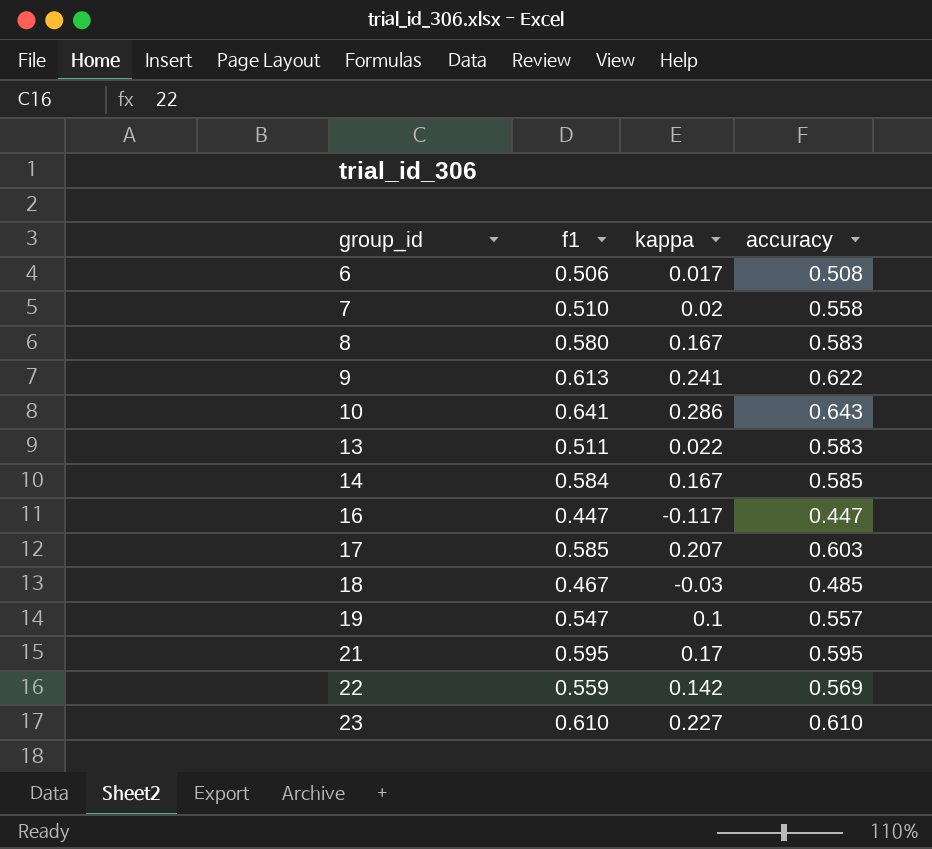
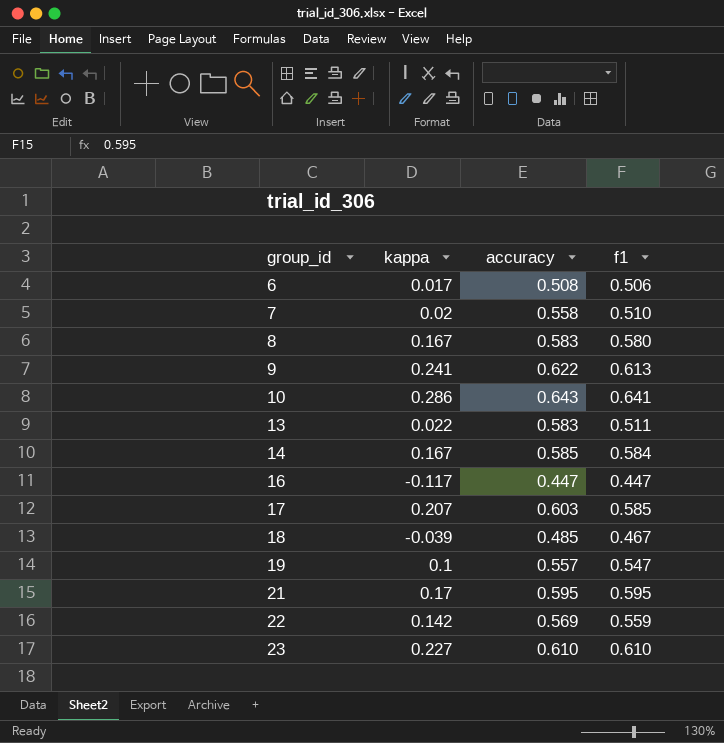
column f1 | position: 2 -> 4
18 | kappa: -0.03 -> -0.039

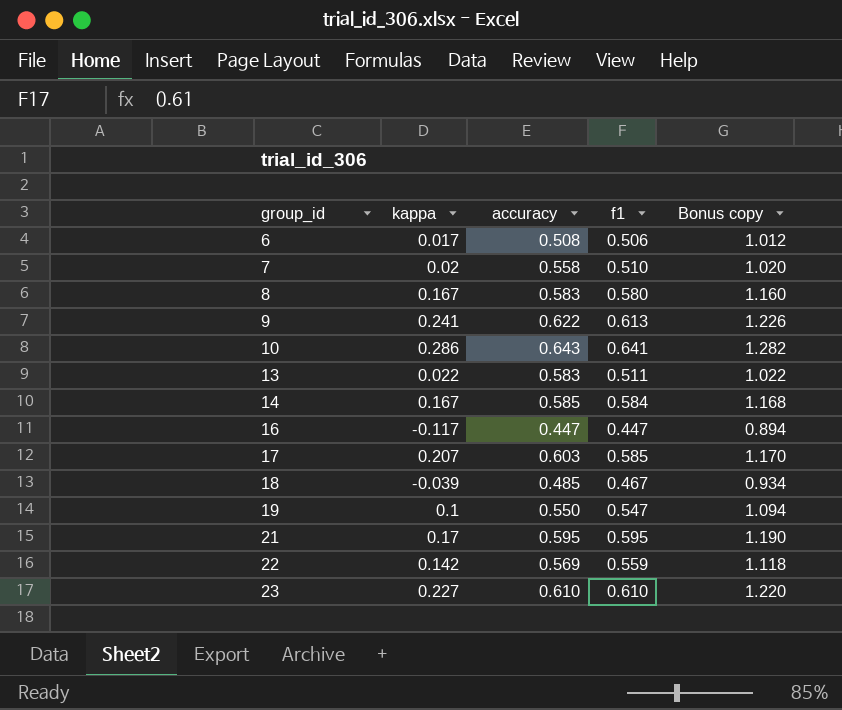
column Bonus copy | formula: none -> [f1] * 2
19 | accuracy: 0.557 -> 0.550

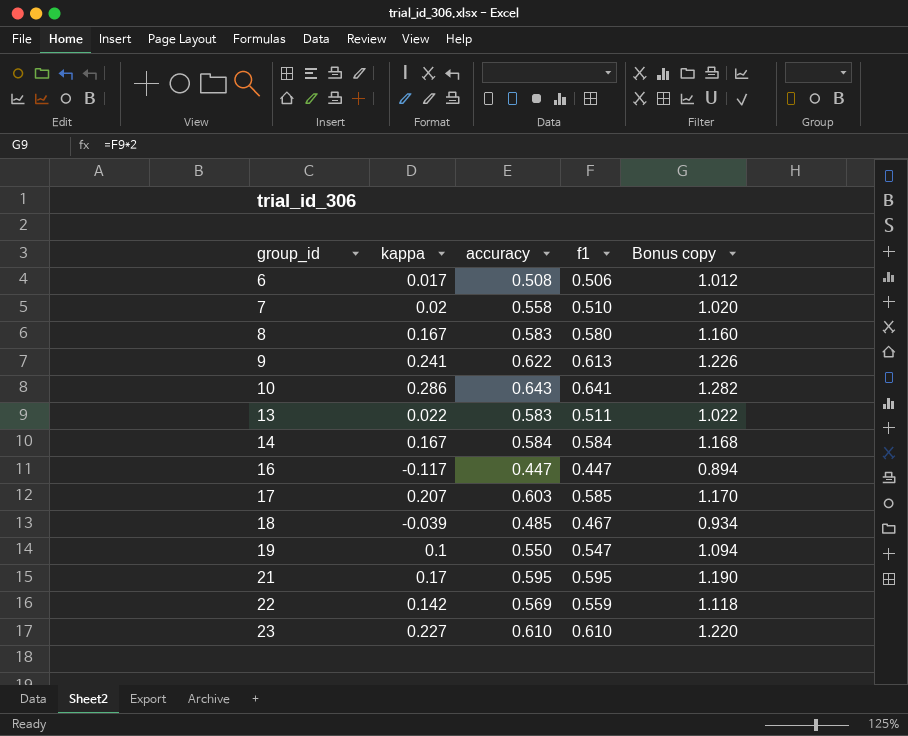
14 | accuracy: 0.585 -> 0.584

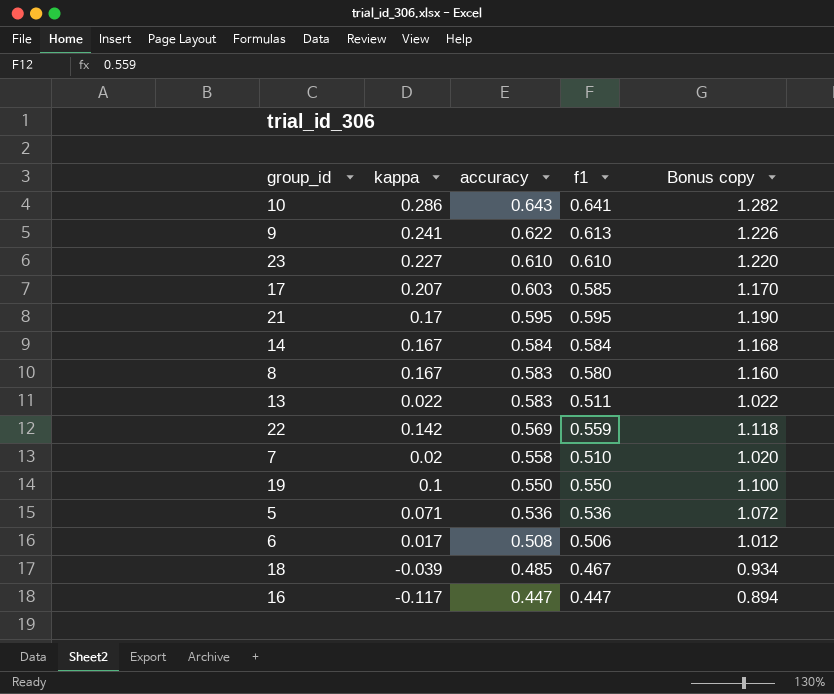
row order: group_id ascending -> accuracy descending
19 | f1: 0.547 -> 0.550
19 | Bonus copy: 1.094 -> 1.100
row 5: none -> 0.071 | 0.536 | 0.536 | 1.072

